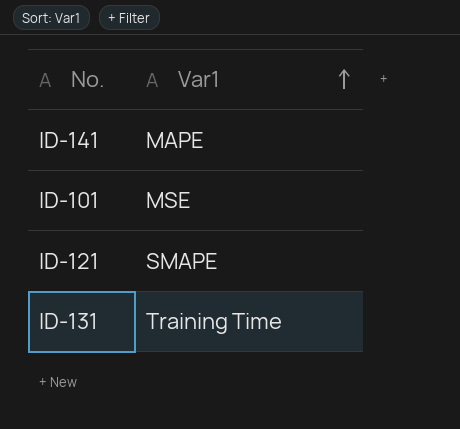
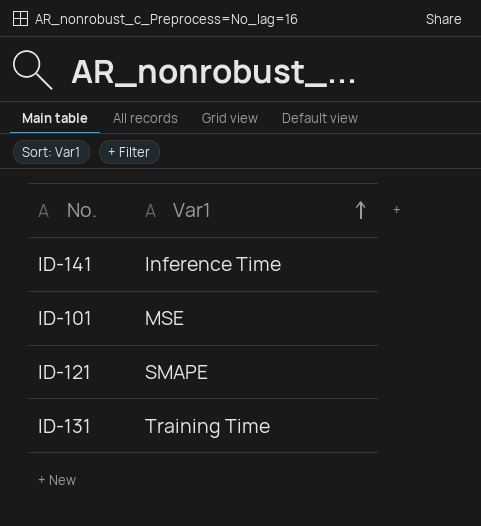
ID-141 | Var1: MAPE -> Inference Time

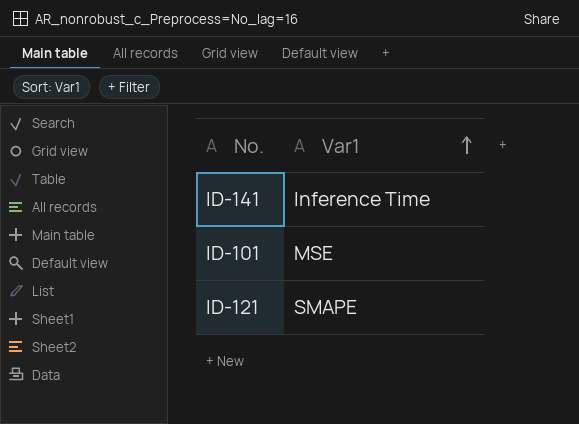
row ID-131: Training Time -> none

